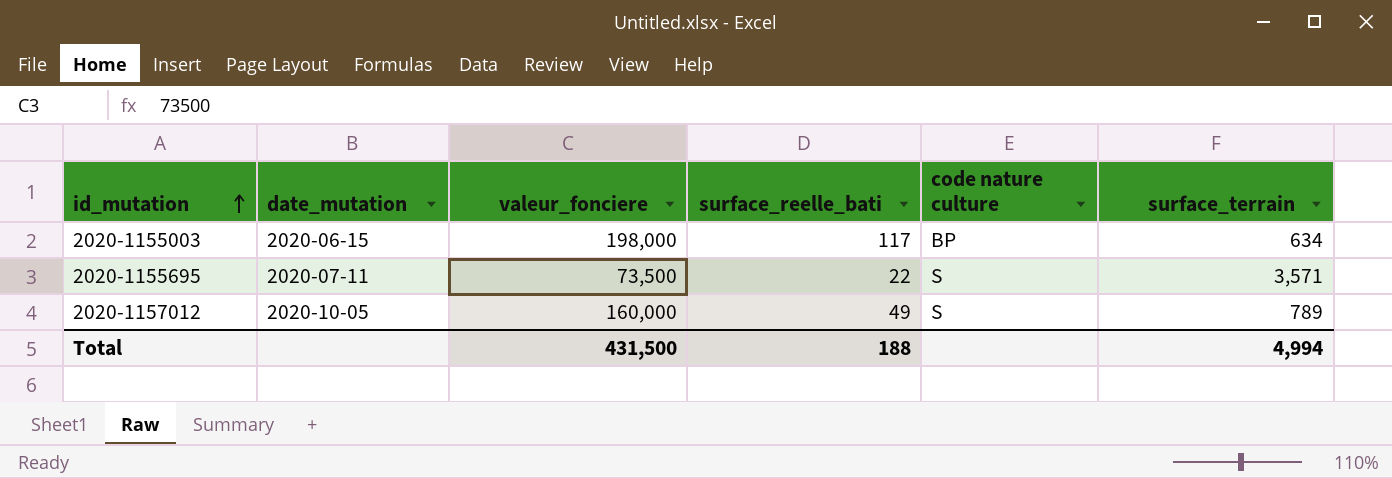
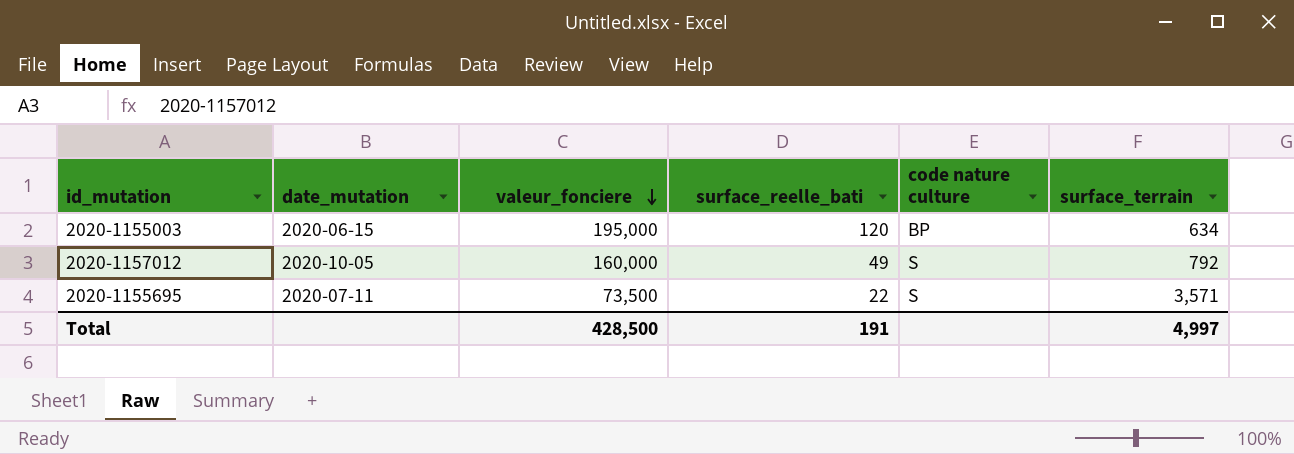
row order: id_mutation ascending -> valeur_fonciere descending
2020-1155003 | valeur_fonciere: 198,000 -> 195,000
2020-1155003 | surface_reelle_bati: 117 -> 120
2020-1157012 | surface_terrain: 789 -> 792
Total | valeur_fonciere: 431,500 -> 428,500
Total | surface_reelle_bati: 188 -> 191
Total | surface_terrain: 4,994 -> 4,997

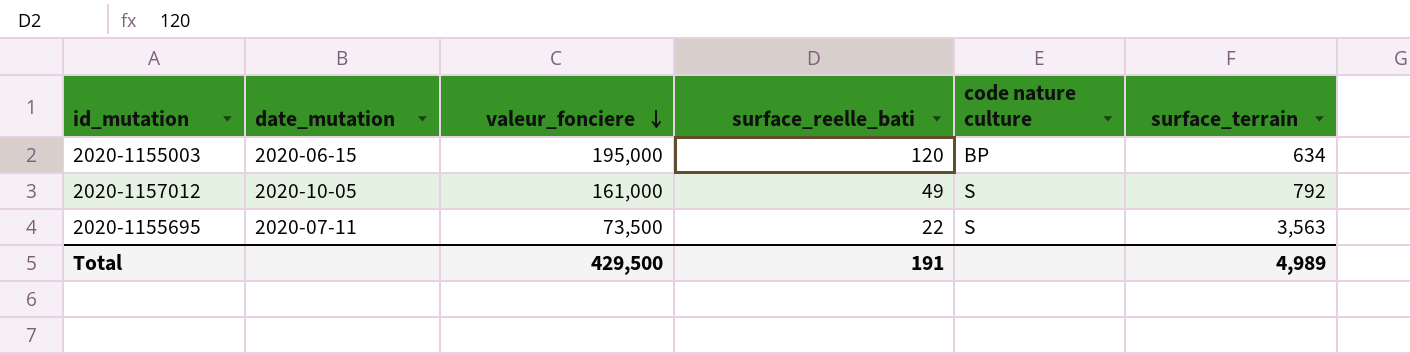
2020-1157012 | valeur_fonciere: 160,000 -> 161,000
2020-1155695 | surface_terrain: 3,571 -> 3,563
Total | valeur_fonciere: 428,500 -> 429,500
Total | surface_terrain: 4,997 -> 4,989

